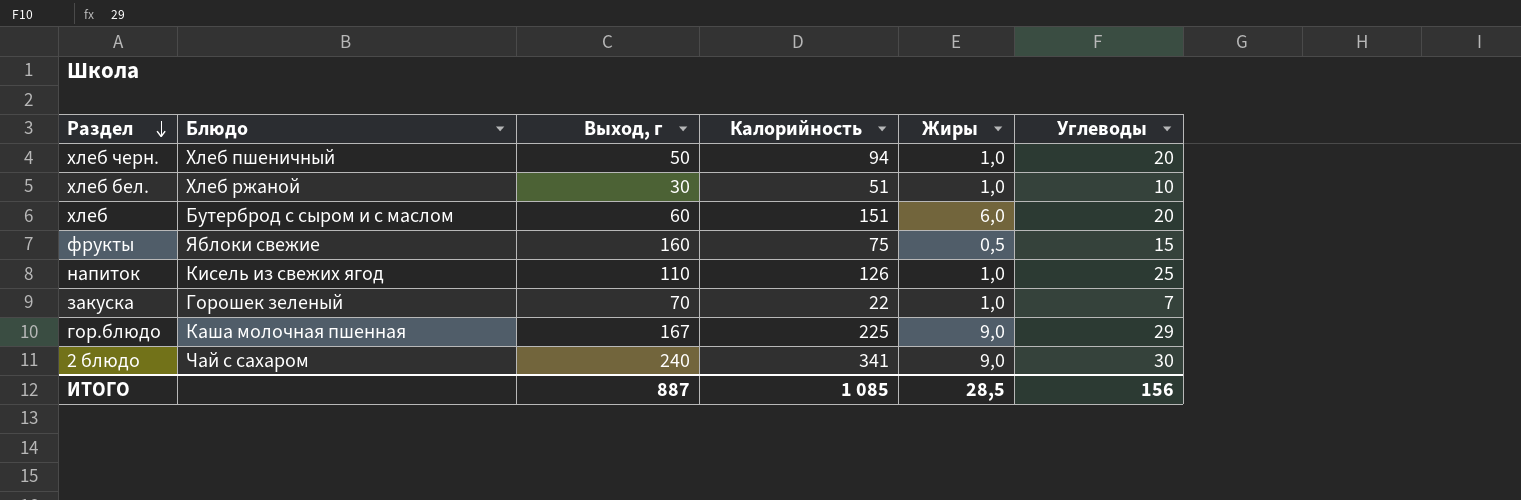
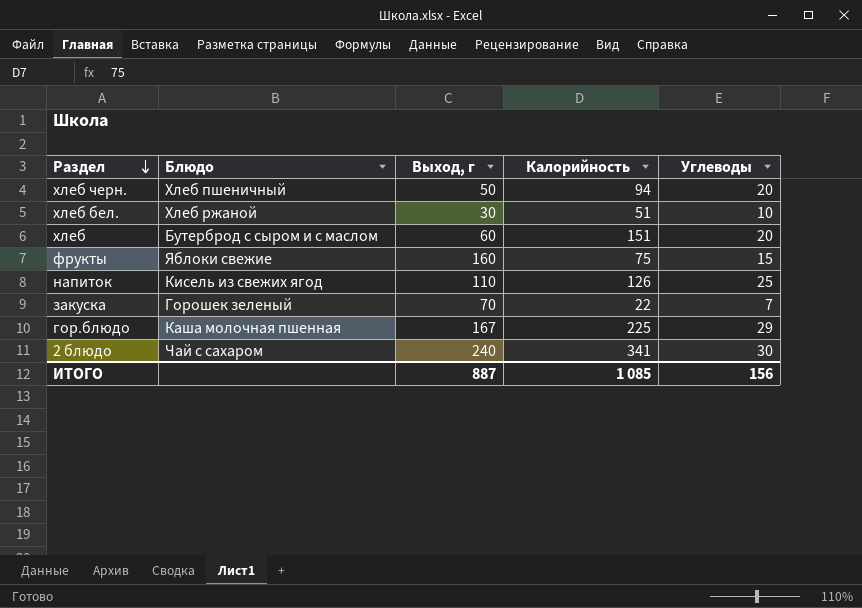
column Жиры | position: 5 -> none

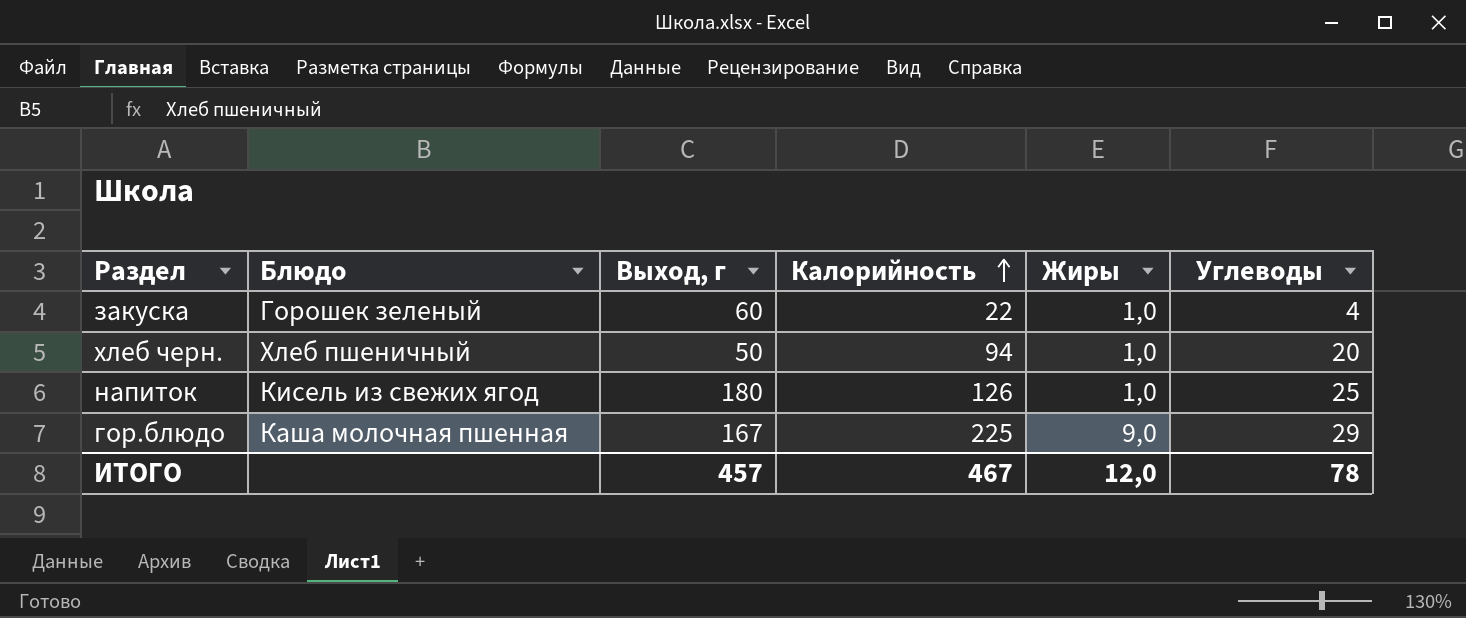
row order: Раздел descending -> Калорийность ascending
column Жиры | position: none -> 5
row хлеб бел.: Хлеб ржаной | 30 | 51 | 10 -> none
row хлеб: Бутерброд с сыром и с маслом | 60 | 151 | 20 -> none
row фрукты: Яблоки свежие | 160 | 75 | 15 -> none
row 2 блюдо: Чай с сахаром | 240 | 341 | 30 -> none
закуска | Выход, г: 70 -> 60
закуска | Углеводы: 7 -> 4
напиток | Выход, г: 110 -> 180
ИТОГО | Выход, г: 887 -> 457
ИТОГО | Калорийность: 1 085 -> 467
ИТОГО | Углеводы: 156 -> 78

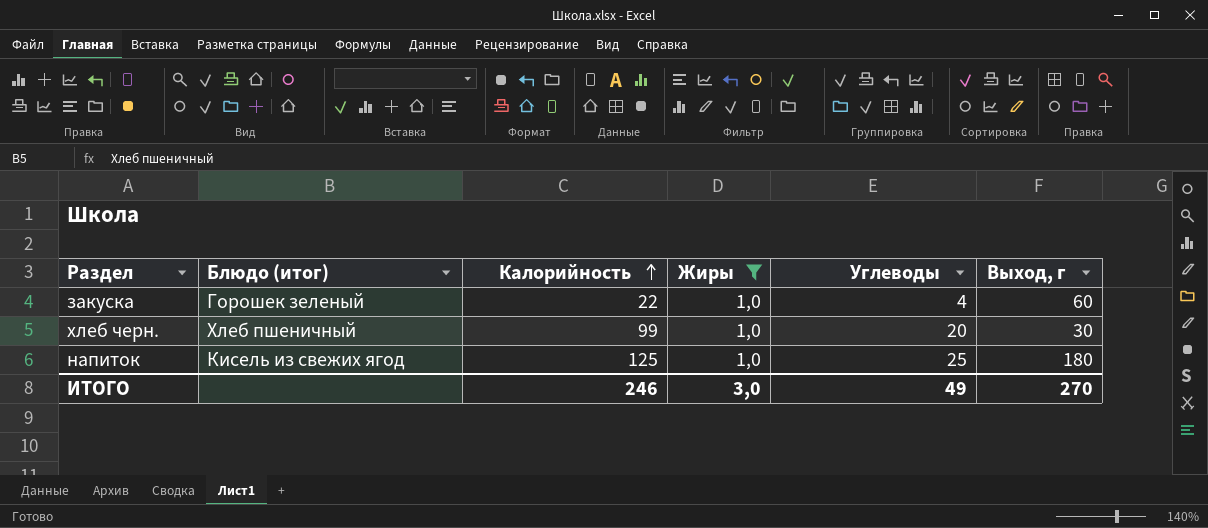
filter: none -> Жиры = 1,0
column name: Блюдо -> Блюдо (итог)
column Выход, г | position: 3 -> 6
хлеб черн. | Калорийность: 94 -> 99
хлеб черн. | Выход, г: 50 -> 30
напиток | Калорийность: 126 -> 125
ИТОГО | Калорийность: 467 -> 246
ИТОГО | Жиры: 12,0 -> 3,0
ИТОГО | Углеводы: 78 -> 49
ИТОГО | Выход, г: 457 -> 270

